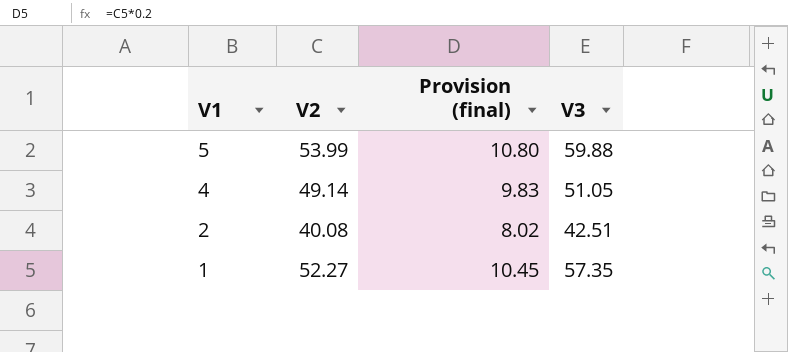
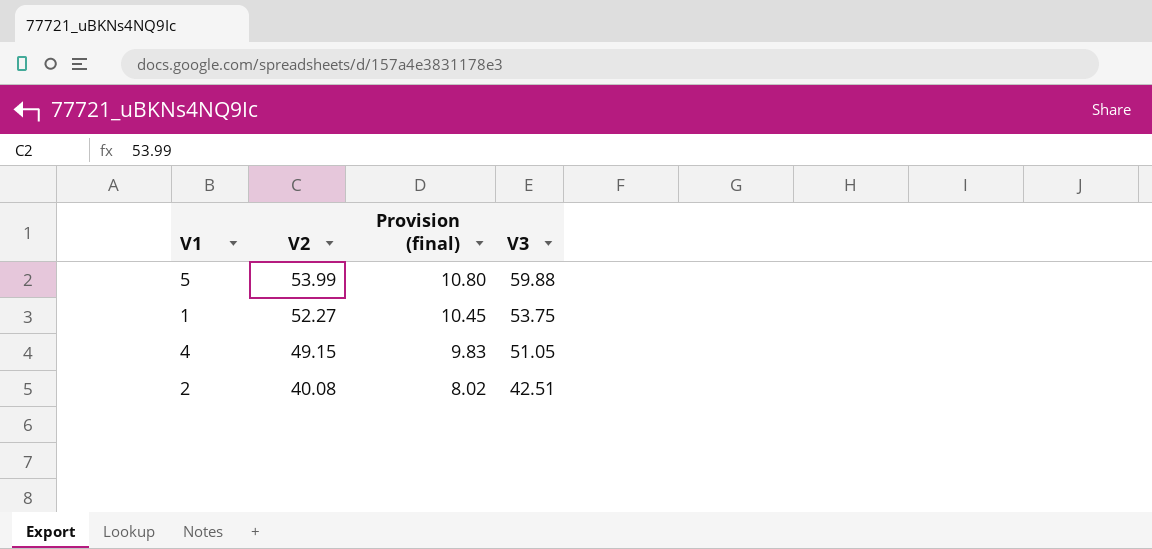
row order: V1 descending -> V2 descending
1 | V3: 57.35 -> 53.75
4 | V2: 49.14 -> 49.15

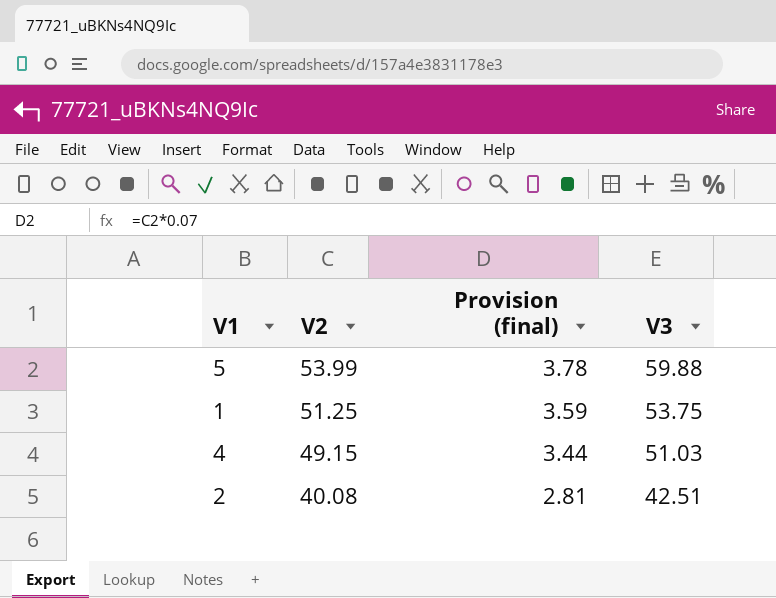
column Provision (final) | formula: [V2] * 0.2 -> [V2] * 0.07
1 | V2: 52.27 -> 51.25
4 | V3: 51.05 -> 51.03

